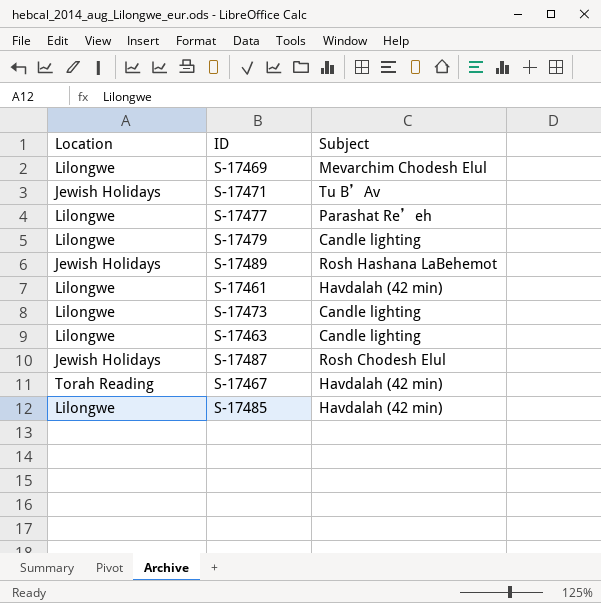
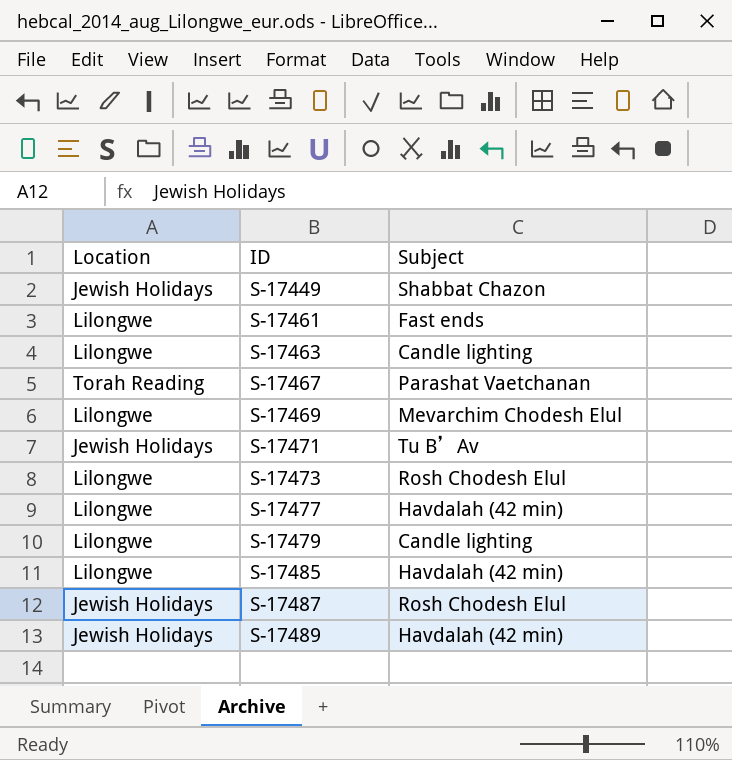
row order: none -> ID ascending
row S-17449: none -> Jewish Holidays | Shabbat Chazon
S-17461 | Subject: Havdalah (42 min) -> Fast ends
S-17467 | Subject: Havdalah (42 min) -> Parashat Vaetchanan
S-17473 | Subject: Candle lighting -> Rosh Chodesh Elul
S-17477 | Subject: Parashat Re’eh -> Havdalah (42 min)
S-17489 | Subject: Rosh Hashana LaBehemot -> Havdalah (42 min)

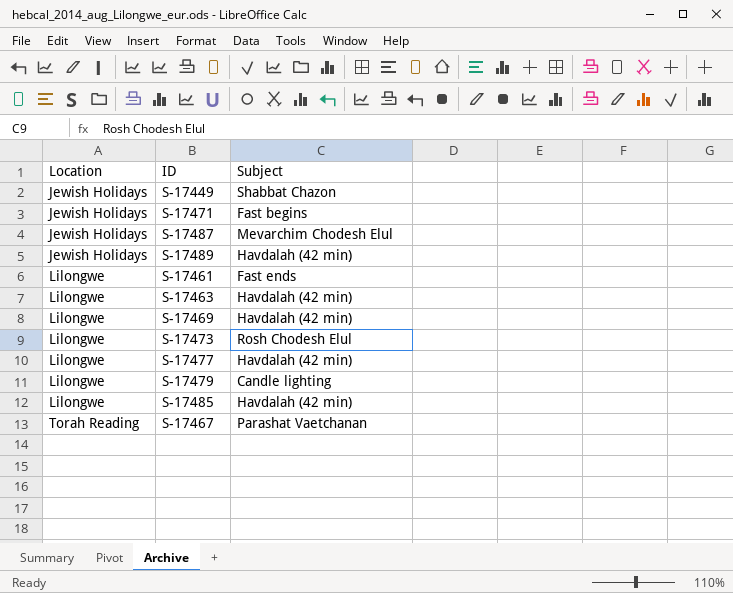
row order: ID ascending -> Location ascending
S-17471 | Subject: Tu B’Av -> Fast begins
S-17487 | Subject: Rosh Chodesh Elul -> Mevarchim Chodesh Elul
S-17463 | Subject: Candle lighting -> Havdalah (42 min)
S-17469 | Subject: Mevarchim Chodesh Elul -> Havdalah (42 min)

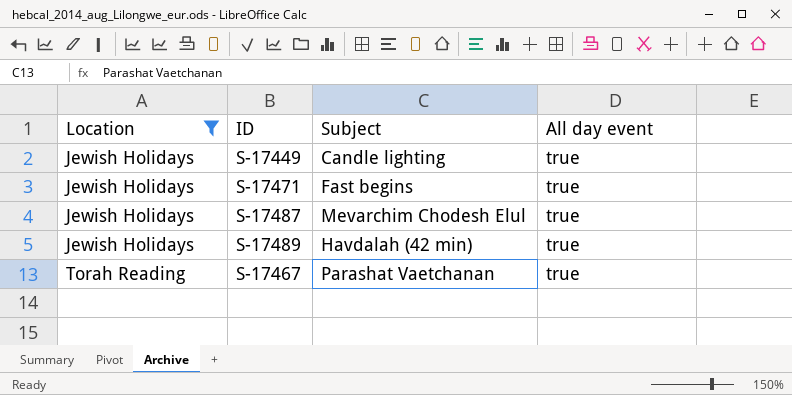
filter: none -> Location != Lilongwe
column All day event | position: none -> 4
S-17449 | Subject: Shabbat Chazon -> Candle lighting

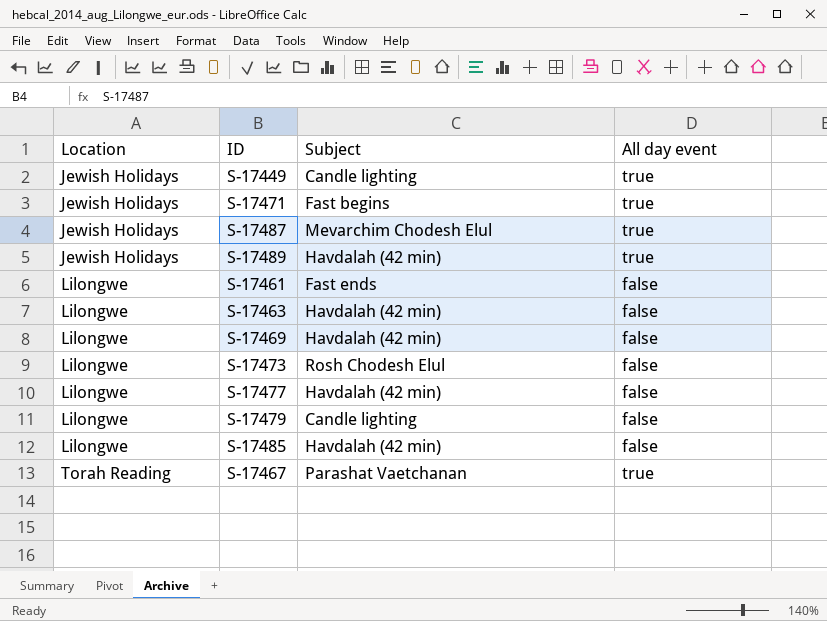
filter: Location != Lilongwe -> none

